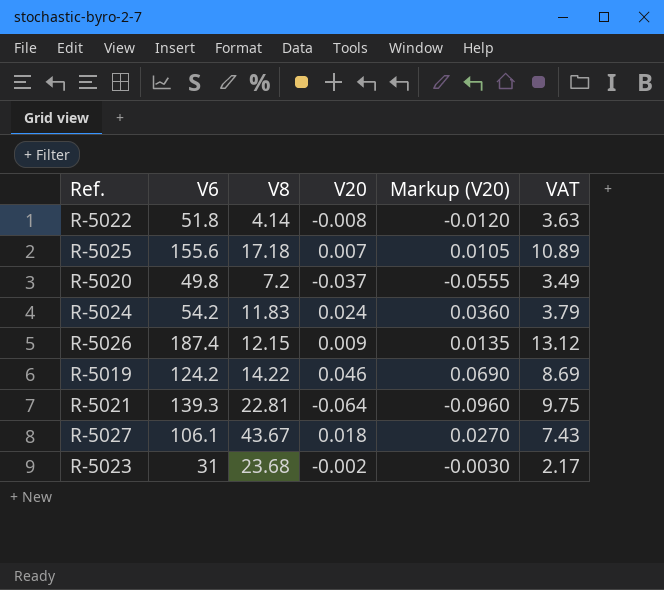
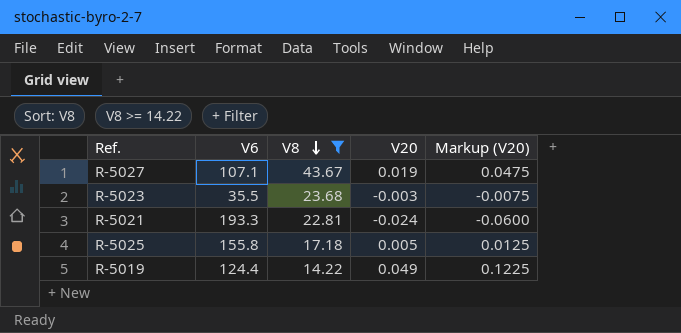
filter: none -> V8 >= 14.22
row order: none -> V8 descending
column VAT | formula: [V6] * 0.07 -> none
column Markup (V20) | formula: [V20] * 1.5 -> [V20] * 2.5
R-5027 | V6: 106.1 -> 107.1
R-5027 | V20: 0.018 -> 0.019
R-5023 | V6: 31 -> 35.5
R-5023 | V20: -0.002 -> -0.003
R-5021 | V6: 139.3 -> 193.3
R-5021 | V20: -0.064 -> -0.024
R-5025 | V6: 155.6 -> 155.8
R-5025 | V20: 0.007 -> 0.005
R-5019 | V6: 124.2 -> 124.4
R-5019 | V20: 0.046 -> 0.049

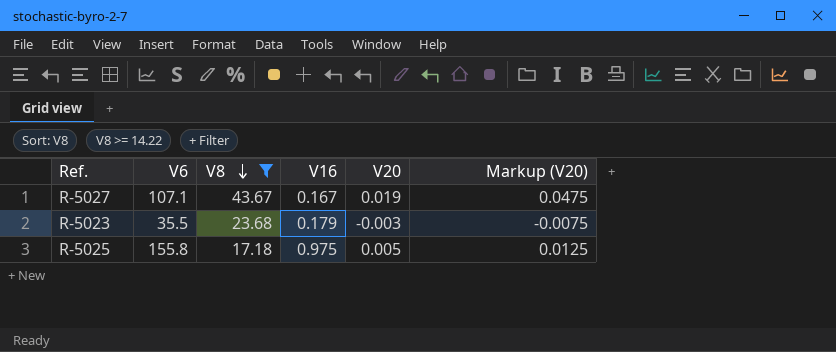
column V16 | position: none -> 4
row R-5021: 193.3 | 22.81 | -0.024 | -0.0600 -> none
row R-5019: 124.4 | 14.22 | 0.049 | 0.1225 -> none

